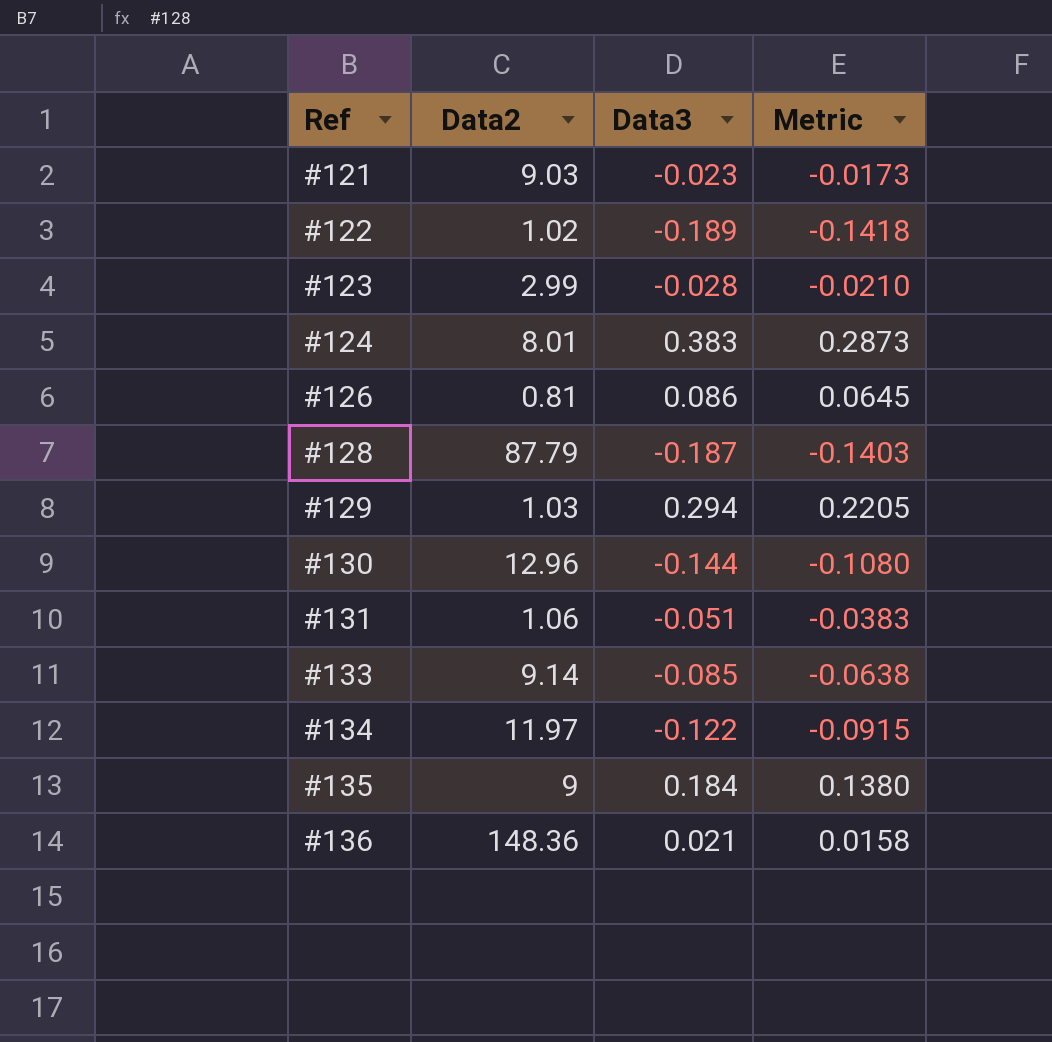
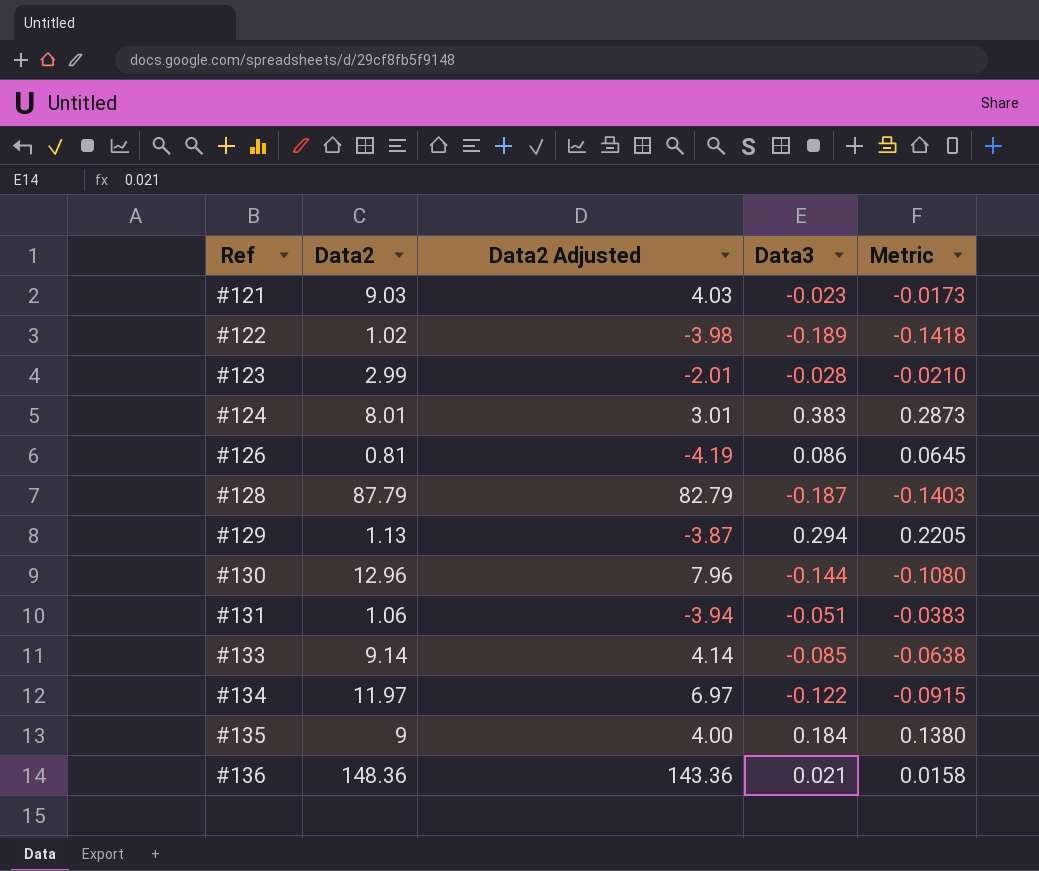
column Data2 Adjusted | formula: none -> [Data2] - 5
#129 | Data2: 1.03 -> 1.13

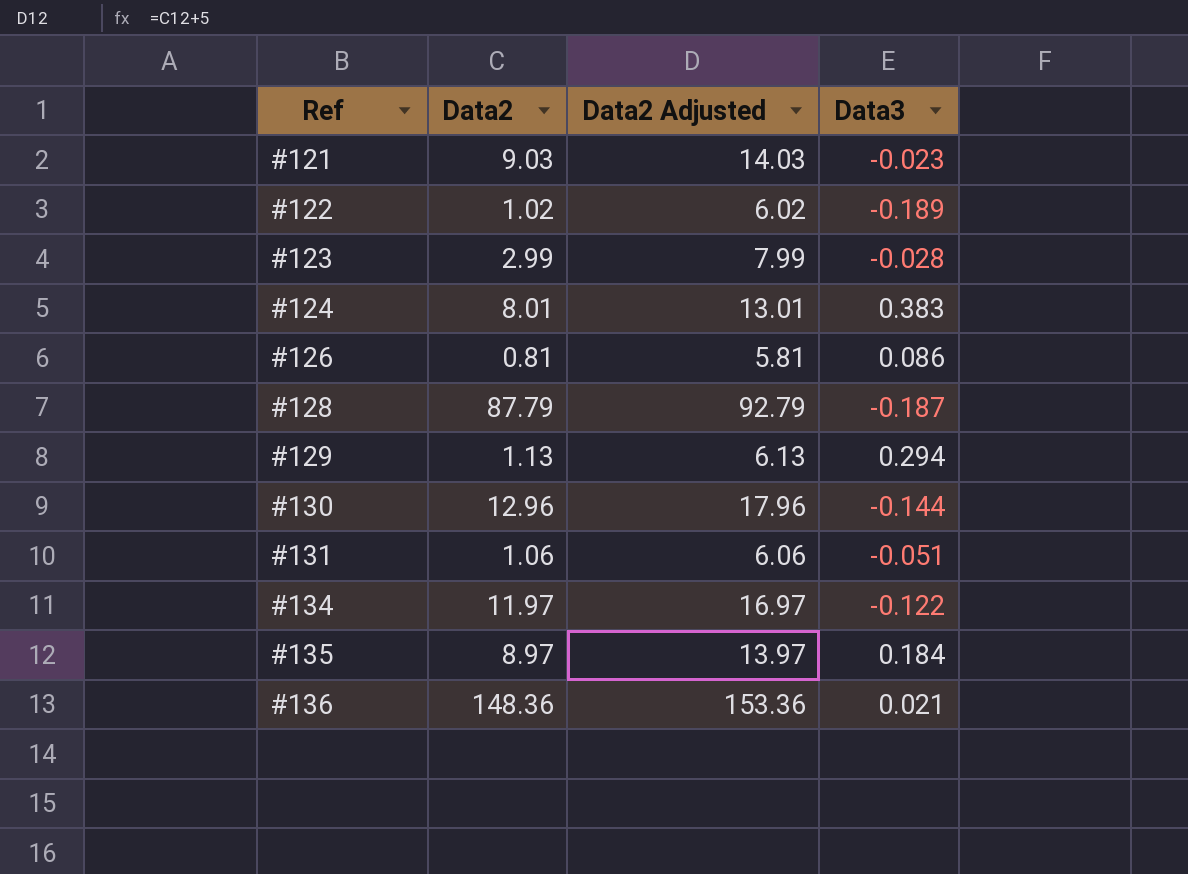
column Metric | formula: [Data3] * 0.75 -> none
column Data2 Adjusted | formula: [Data2] - 5 -> [Data2] + 5
row #133: 9.14 | 4.14 | -0.085 | -0.0638 -> none
#135 | Data2: 9 -> 8.97

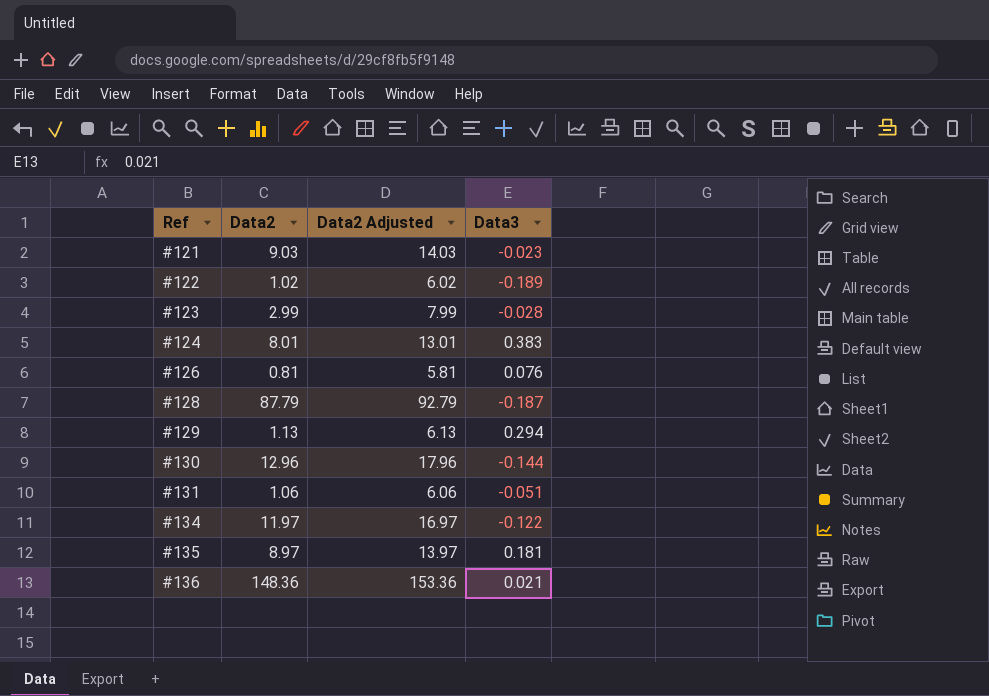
#126 | Data3: 0.086 -> 0.076
#135 | Data3: 0.184 -> 0.181

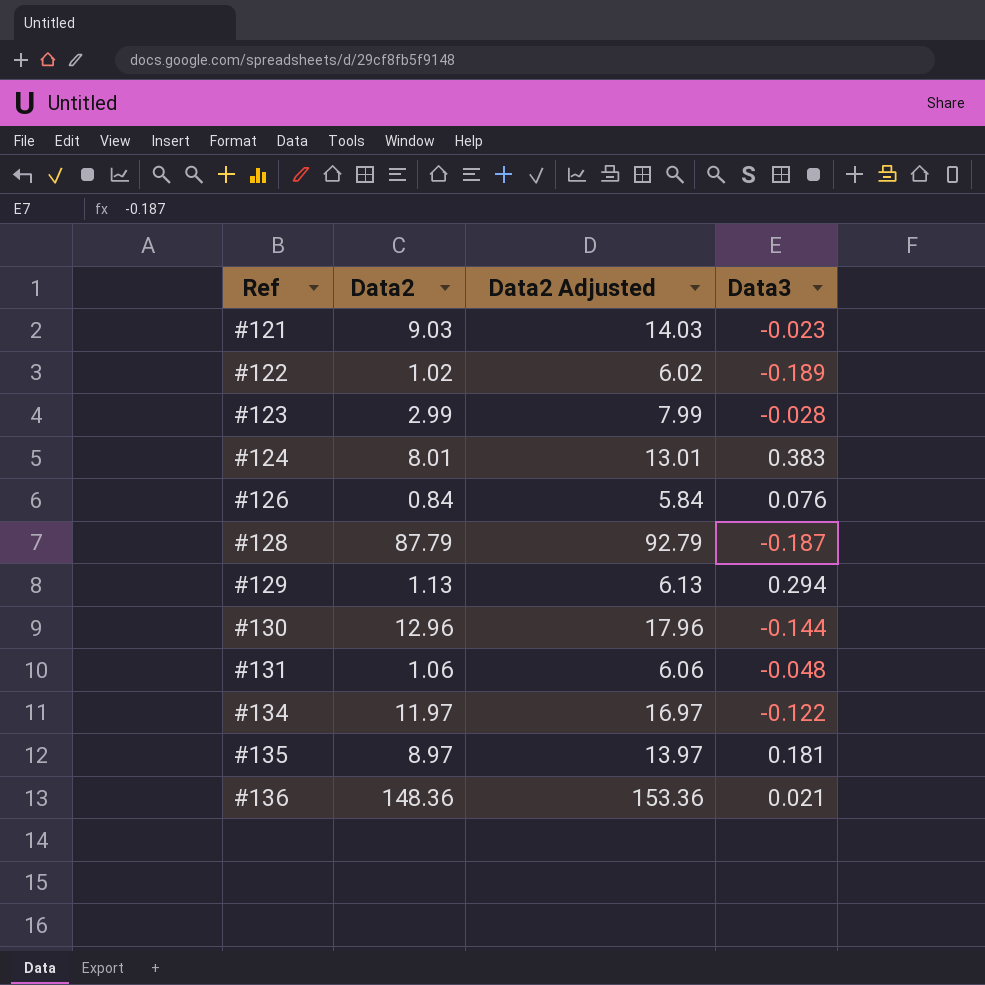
#126 | Data2: 0.81 -> 0.84
#126 | Data2 Adjusted: 5.81 -> 5.84
#131 | Data3: -0.051 -> -0.048

